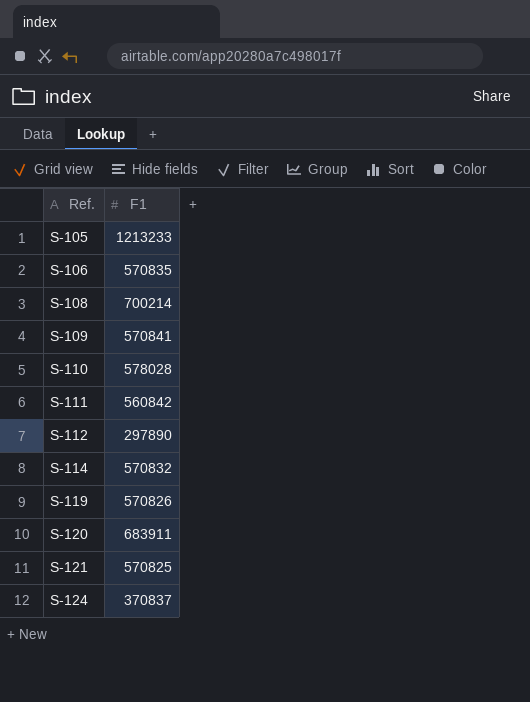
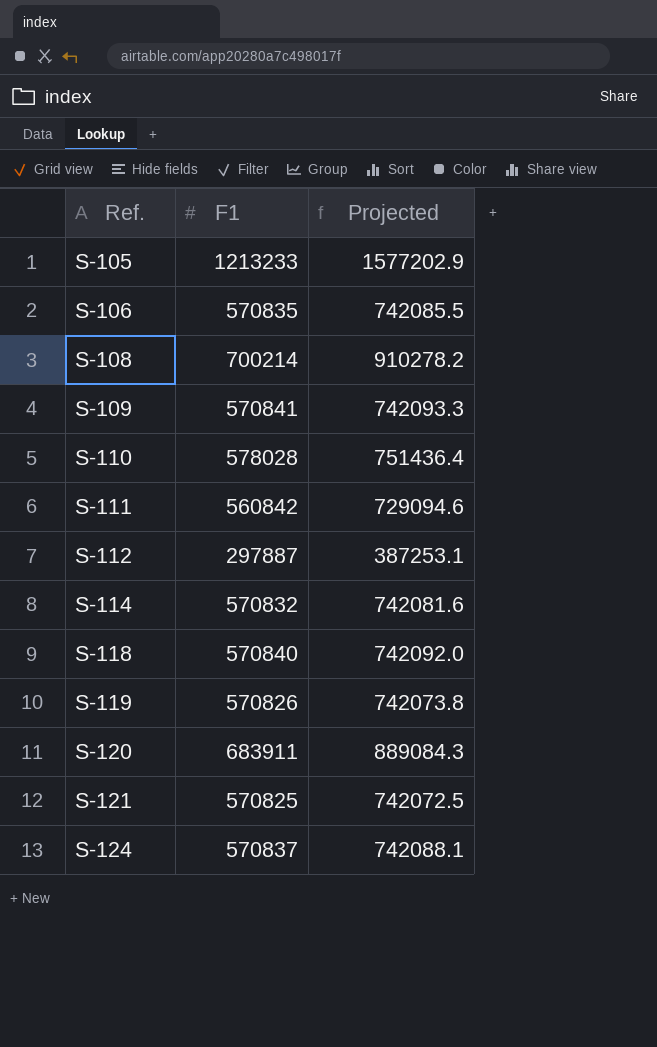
column Projected | formula: none -> [F1] * 1.3
S-112 | F1: 297890 -> 297887
row S-118: none -> 570840 | 742092.0
S-124 | F1: 370837 -> 570837

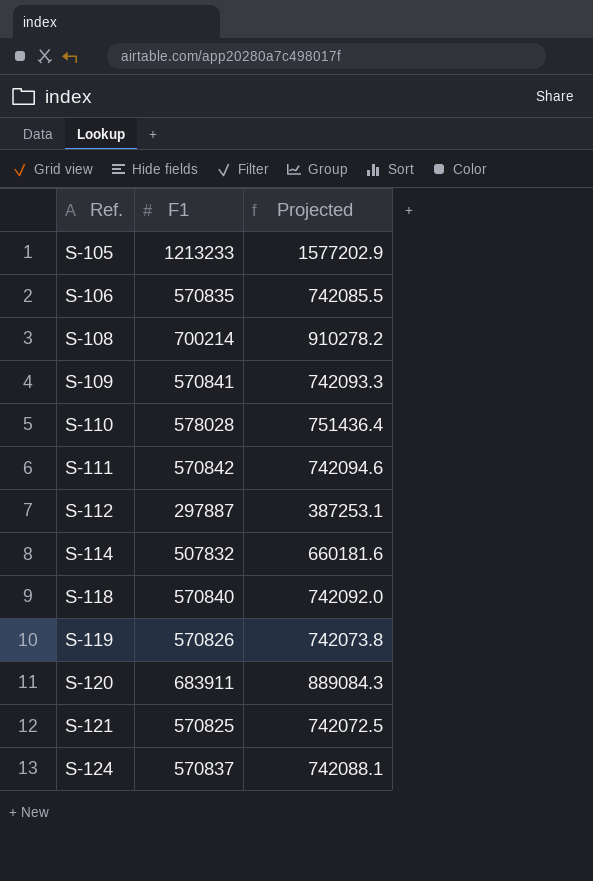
S-111 | F1: 560842 -> 570842
S-111 | Projected: 729094.6 -> 742094.6
S-114 | F1: 570832 -> 507832
S-114 | Projected: 742081.6 -> 660181.6

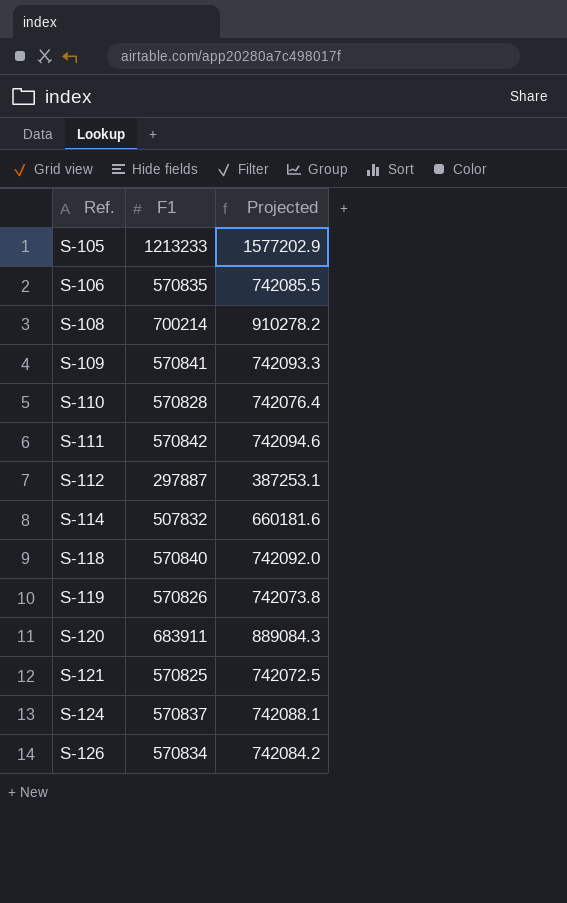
S-110 | F1: 578028 -> 570828
S-110 | Projected: 751436.4 -> 742076.4
row S-126: none -> 570834 | 742084.2

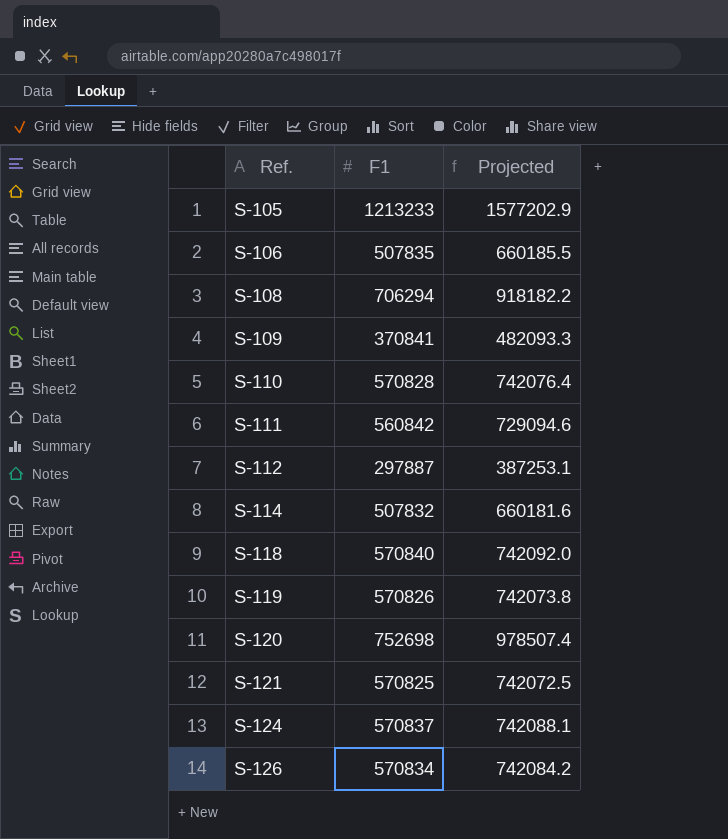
S-106 | F1: 570835 -> 507835
S-106 | Projected: 742085.5 -> 660185.5
S-108 | F1: 700214 -> 706294
S-108 | Projected: 910278.2 -> 918182.2
S-109 | F1: 570841 -> 370841
S-109 | Projected: 742093.3 -> 482093.3
S-111 | F1: 570842 -> 560842
S-111 | Projected: 742094.6 -> 729094.6
S-120 | F1: 683911 -> 752698
S-120 | Projected: 889084.3 -> 978507.4

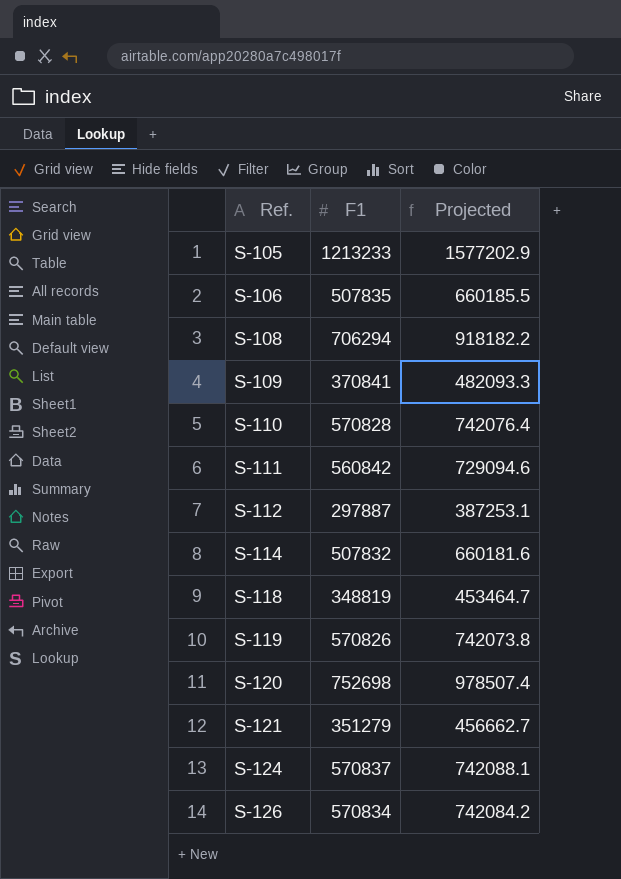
S-118 | F1: 570840 -> 348819
S-118 | Projected: 742092.0 -> 453464.7
S-121 | F1: 570825 -> 351279
S-121 | Projected: 742072.5 -> 456662.7

